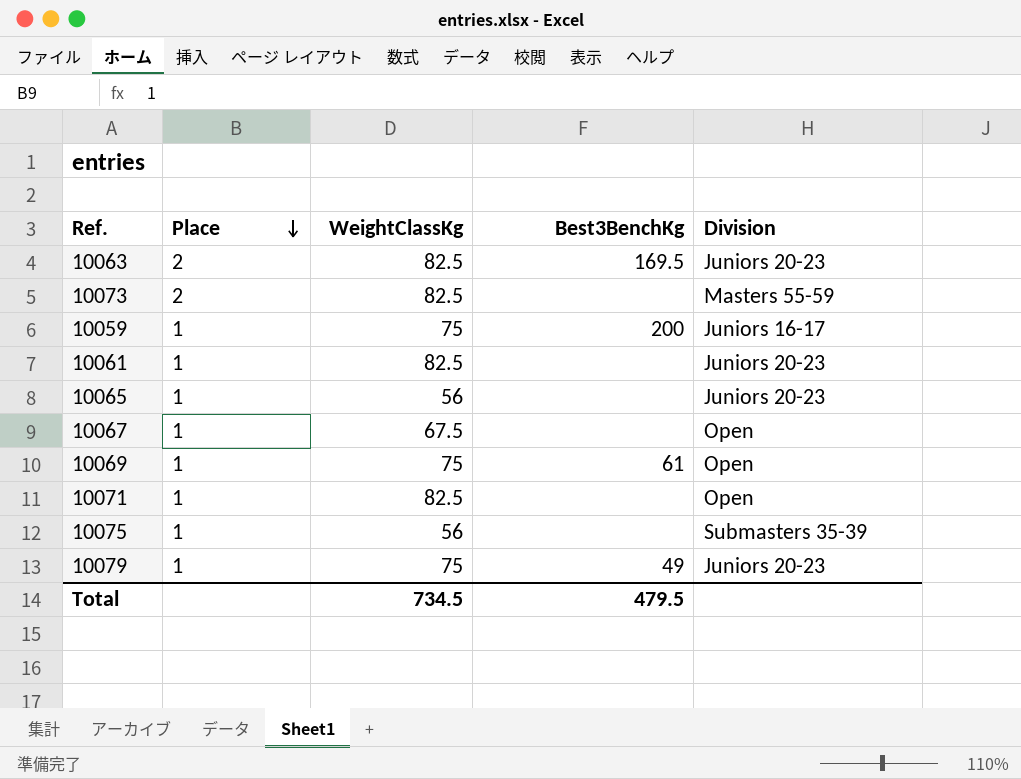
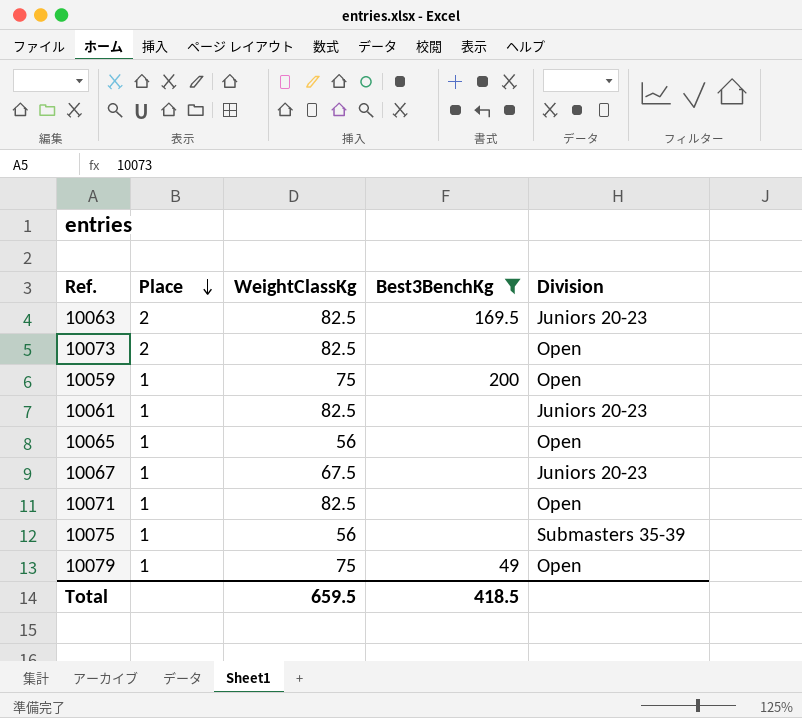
filter: none -> Best3BenchKg != 61
10073 | Division: Masters 55-59 -> Open
10059 | Division: Juniors 16-17 -> Open
10065 | Division: Juniors 20-23 -> Open
10067 | Division: Open -> Juniors 20-23
10079 | Division: Juniors 20-23 -> Open
Total | WeightClassKg: 734.5 -> 659.5
Total | Best3BenchKg: 479.5 -> 418.5

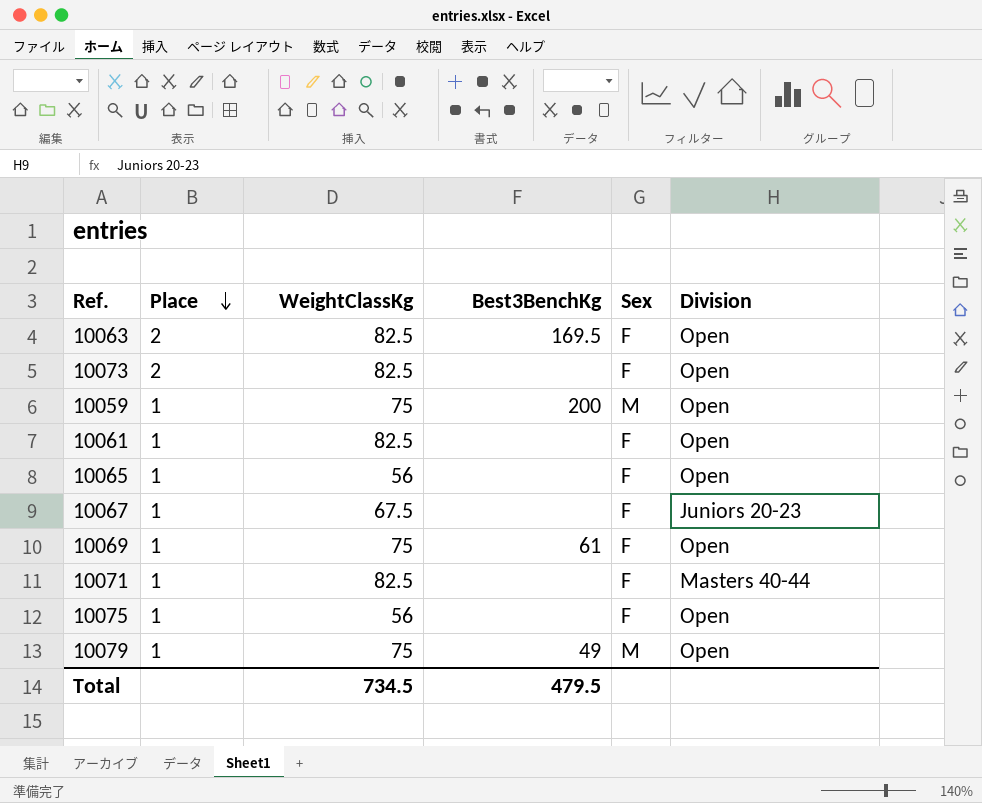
filter: Best3BenchKg != 61 -> none
column Sex | position: none -> 5
10063 | Division: Juniors 20-23 -> Open
10061 | Division: Juniors 20-23 -> Open
10071 | Division: Open -> Masters 40-44
10075 | Division: Submasters 35-39 -> Open
Total | WeightClassKg: 659.5 -> 734.5
Total | Best3BenchKg: 418.5 -> 479.5

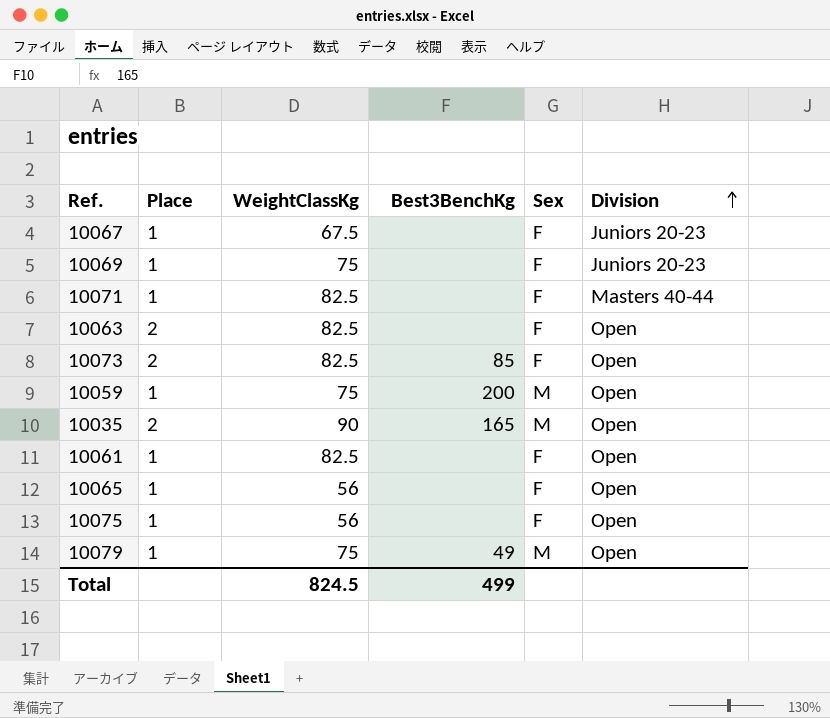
row order: Place descending -> Division ascending
10069 | Best3BenchKg: 61 -> none
10069 | Division: Open -> Juniors 20-23
10063 | Best3BenchKg: 169.5 -> none
10073 | Best3BenchKg: none -> 85
row 10035: none -> 2 | 90 | 165 | M | Open
Total | WeightClassKg: 734.5 -> 824.5
Total | Best3BenchKg: 479.5 -> 499

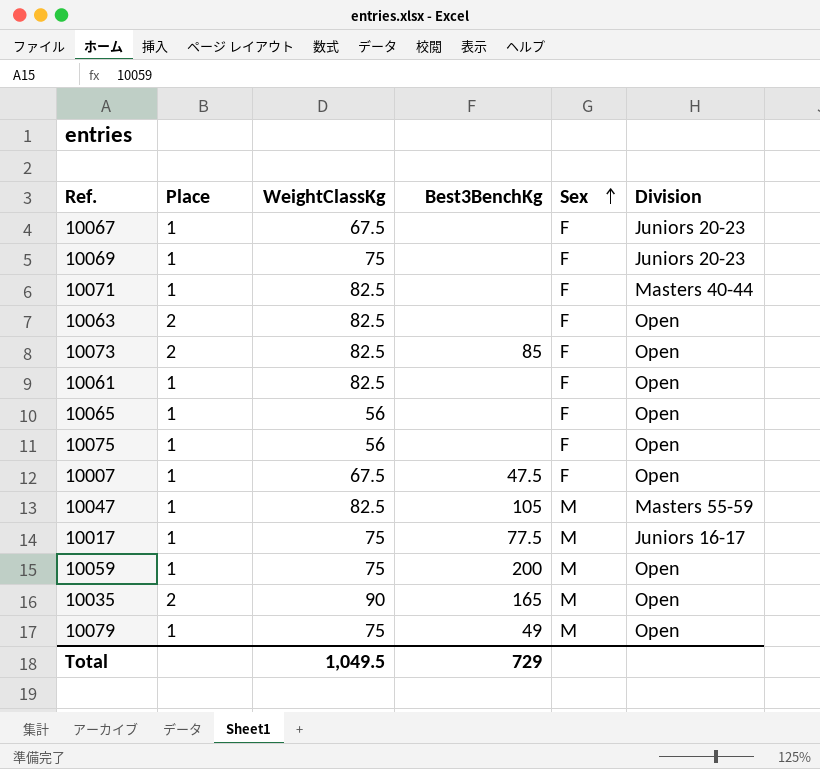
row order: Division ascending -> Sex ascending
row 10007: none -> 1 | 67.5 | 47.5 | F | Open
row 10047: none -> 1 | 82.5 | 105 | M | Masters 55-59
row 10017: none -> 1 | 75 | 77.5 | M | Juniors 16-17
Total | WeightClassKg: 824.5 -> 1,049.5
Total | Best3BenchKg: 499 -> 729

